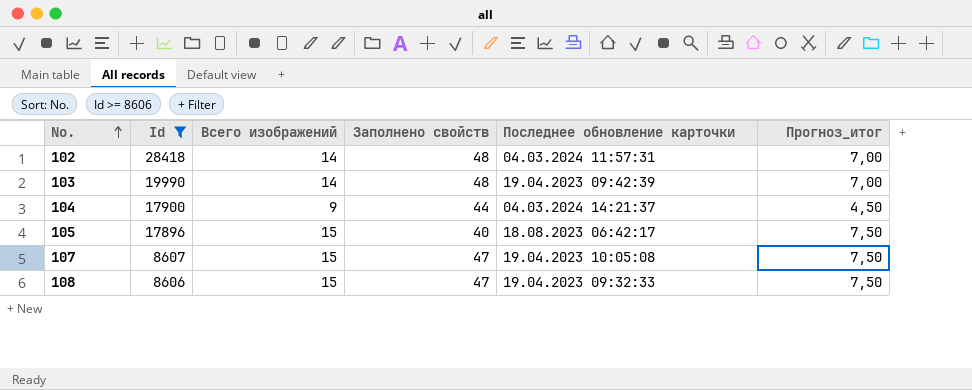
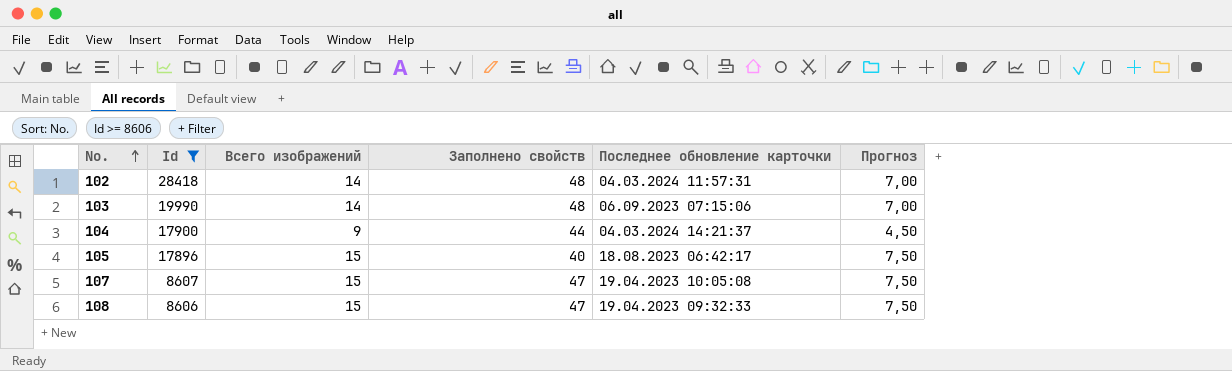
column name: Прогноз_итог -> Прогноз
103 | Последнее обновление карточки: 19.04.2023 09:42:39 -> 06.09.2023 07:15:06

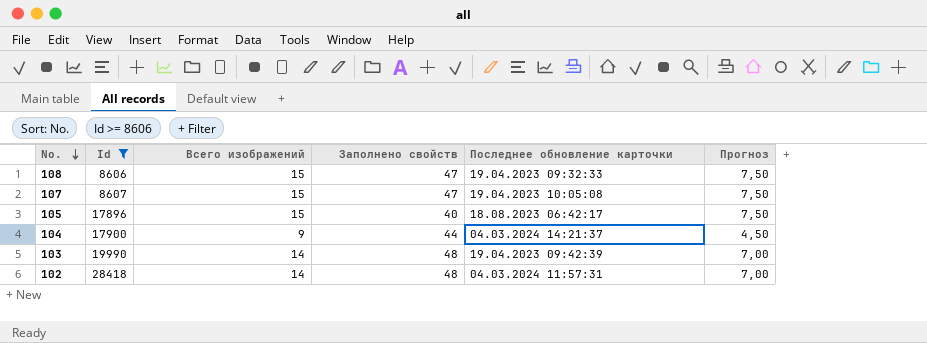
row order: No. ascending -> No. descending
103 | Последнее обновление карточки: 06.09.2023 07:15:06 -> 19.04.2023 09:42:39

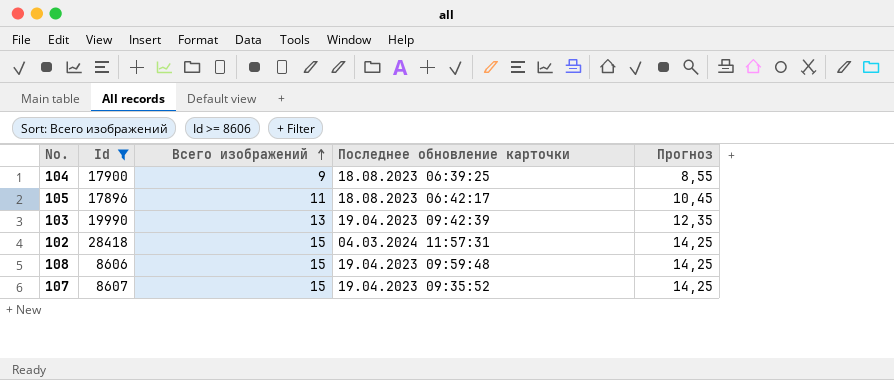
row order: No. descending -> Всего изображений ascending
column Заполнено свойств | position: 4 -> none
column Прогноз | formula: [Всего изображений] * 0,5 -> [Всего изображений] * 0,95
104 | Последнее обновление карточки: 04.03.2024 14:21:37 -> 18.08.2023 06:39:25
105 | Всего изображений: 15 -> 11
103 | Всего изображений: 14 -> 13
102 | Всего изображений: 14 -> 15
108 | Последнее обновление карточки: 19.04.2023 09:32:33 -> 19.04.2023 09:59:48
107 | Последнее обновление карточки: 19.04.2023 10:05:08 -> 19.04.2023 09:35:52

